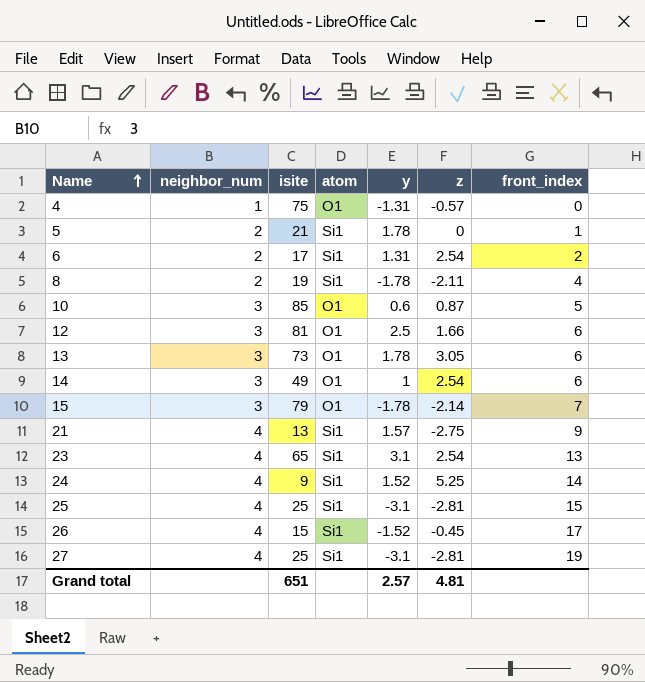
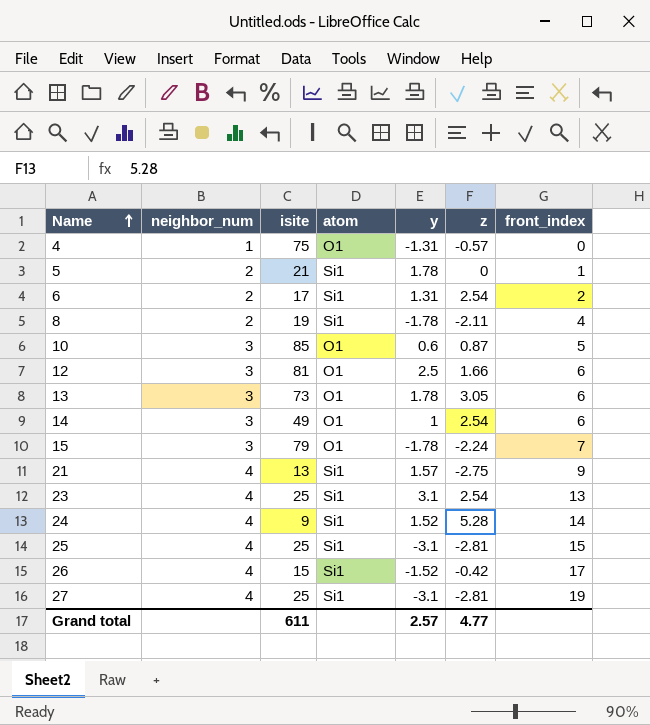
15 | z: -2.14 -> -2.24
23 | isite: 65 -> 25
24 | z: 5.25 -> 5.28
26 | z: -0.45 -> -0.42
Grand total | isite: 651 -> 611
Grand total | z: 4.81 -> 4.77

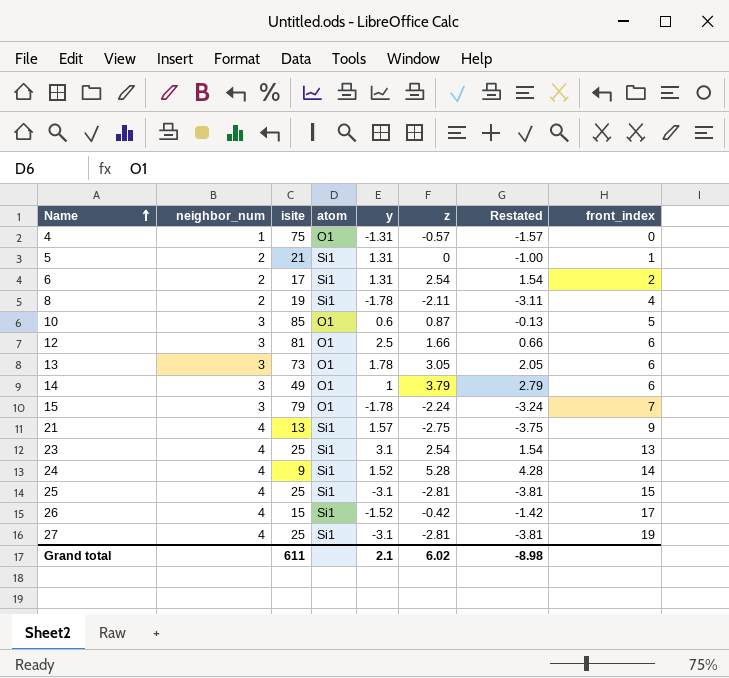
column Restated | formula: none -> [z] - 1
5 | y: 1.78 -> 1.31
14 | z: 2.54 -> 3.79
Grand total | y: 2.57 -> 2.1
Grand total | z: 4.77 -> 6.02

